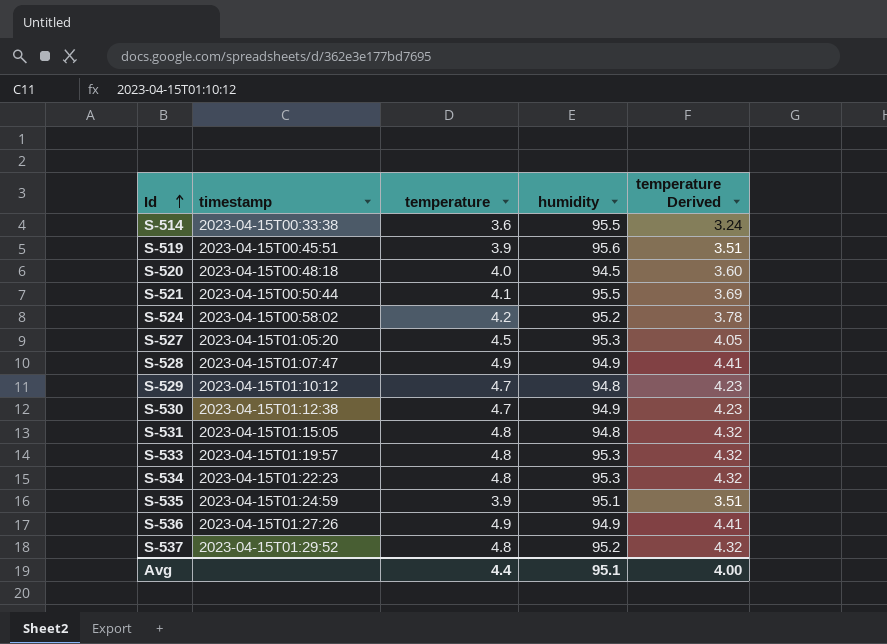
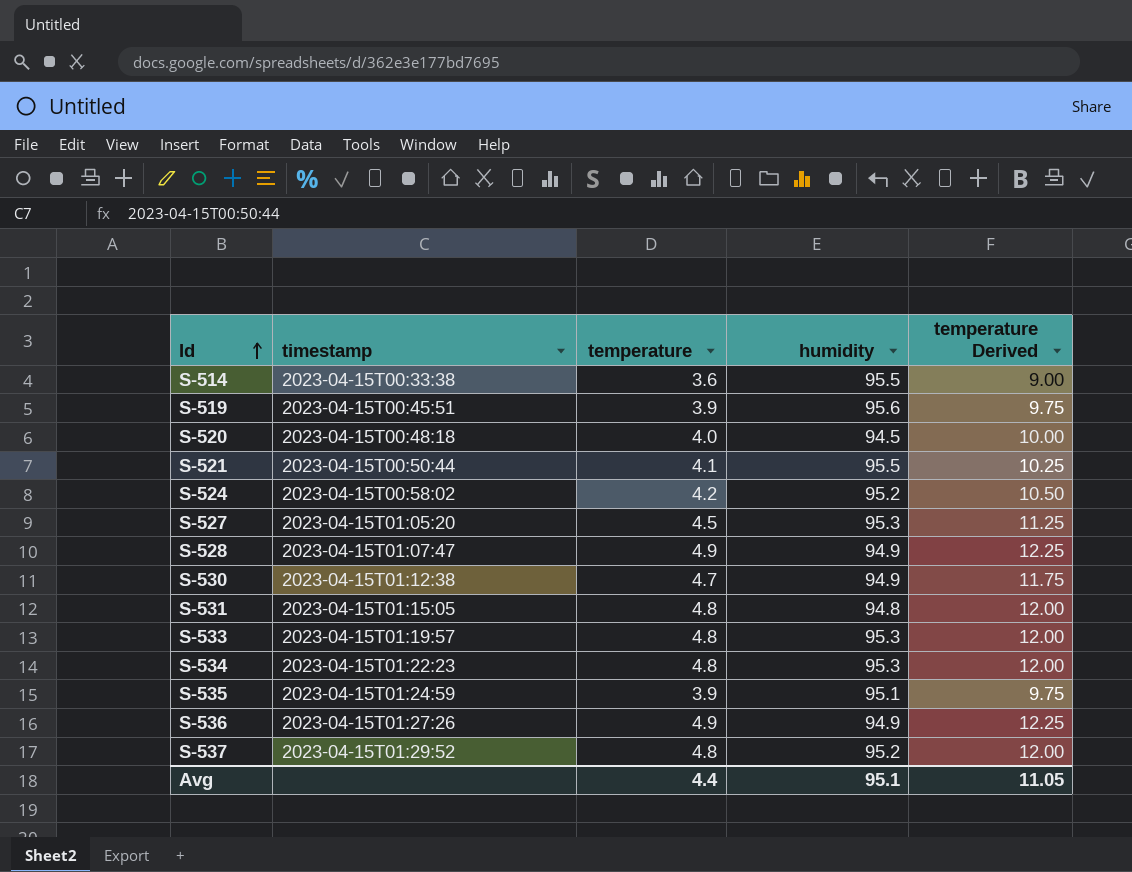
column temperature Derived | formula: [temperature] * 0.9 -> [temperature] * 2.5
row S-529: 2023-04-15T01:10:12 | 4.7 | 94.8 | 4.23 -> none
Avg | temperature Derived: 4.00 -> 11.05

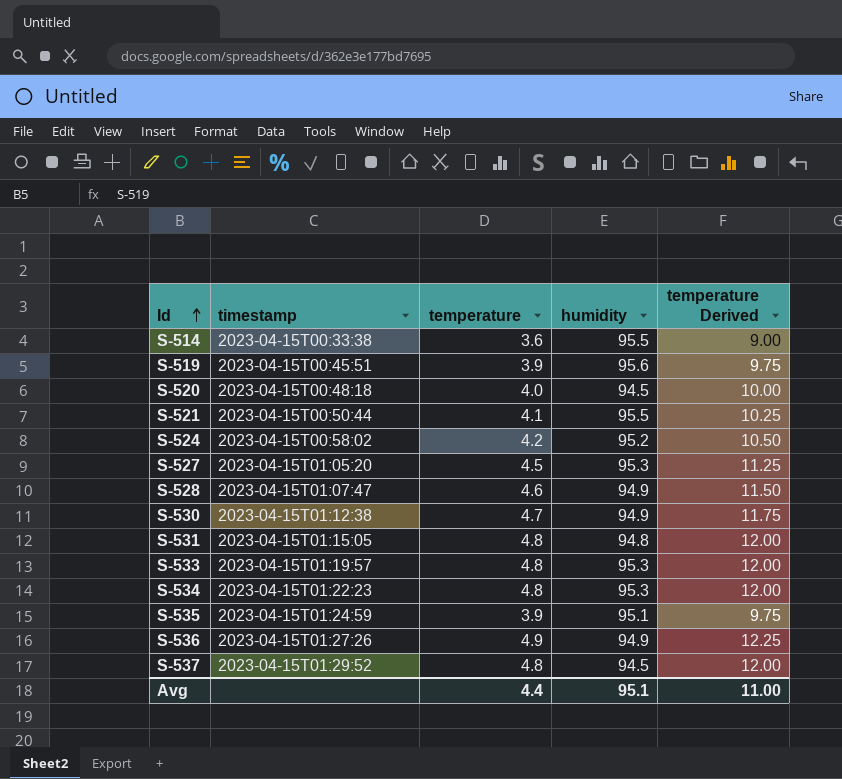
S-528 | temperature: 4.9 -> 4.6
S-528 | temperature Derived: 12.25 -> 11.50
S-537 | humidity: 95.2 -> 94.5
Avg | temperature Derived: 11.05 -> 11.00

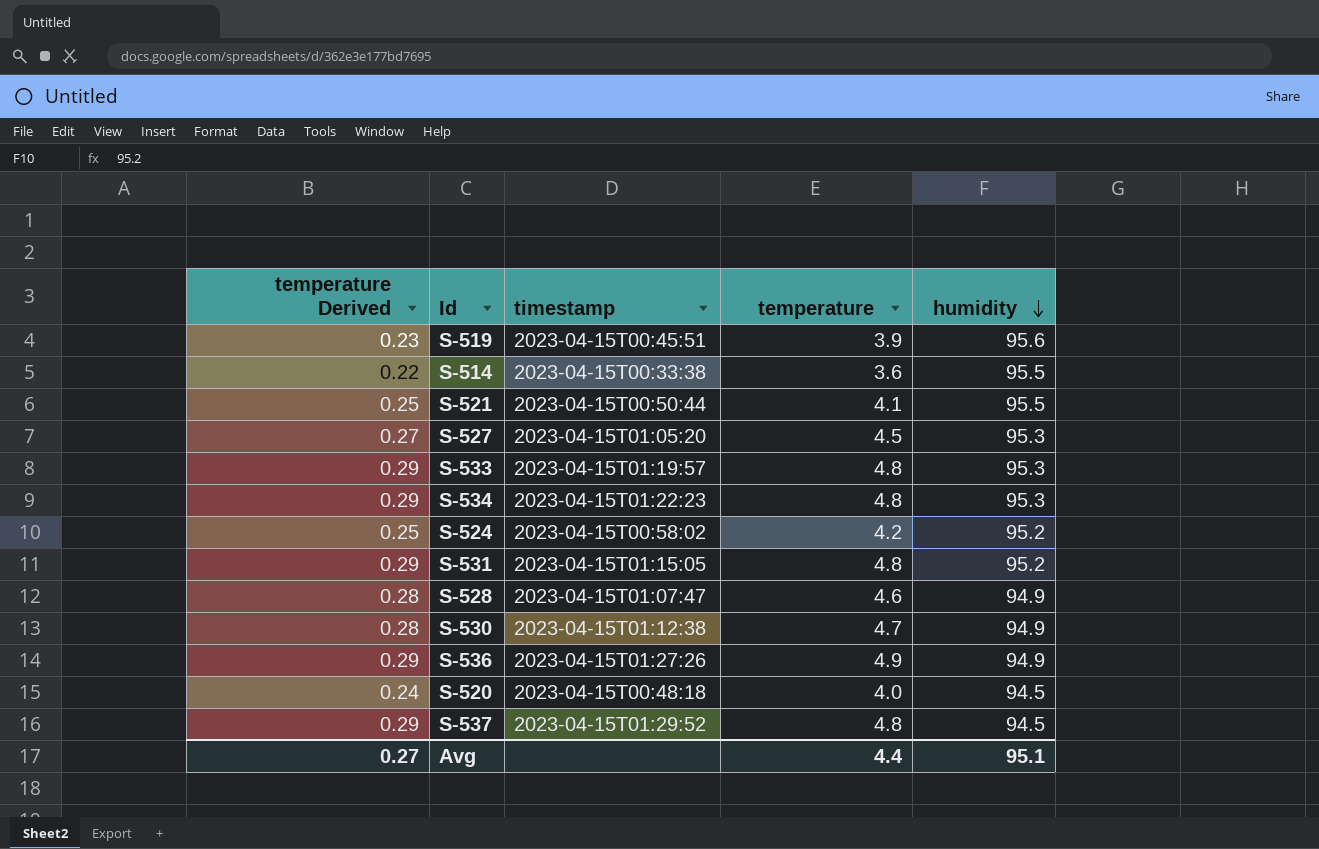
row order: Id ascending -> humidity descending
column temperature Derived | formula: [temperature] * 2.5 -> [temperature] * 0.06
column temperature Derived | position: 5 -> 1
row S-535: 2023-04-15T01:24:59 | 3.9 | 95.1 | 9.75 -> none
S-531 | humidity: 94.8 -> 95.2
Avg | temperature Derived: 11.00 -> 0.27

